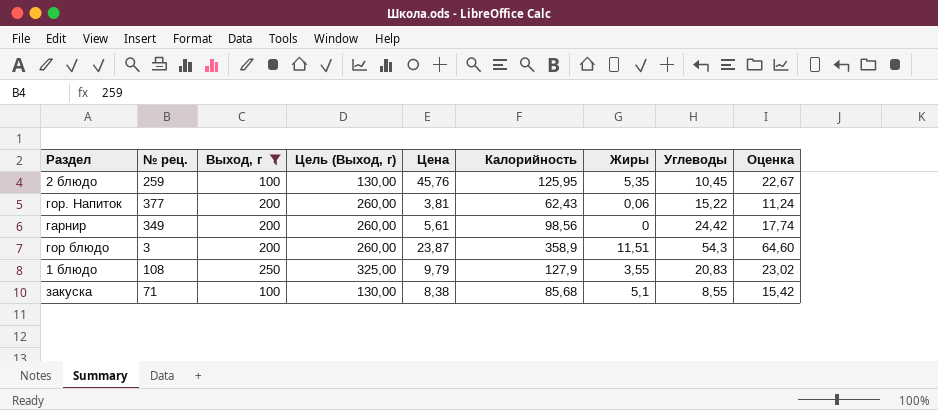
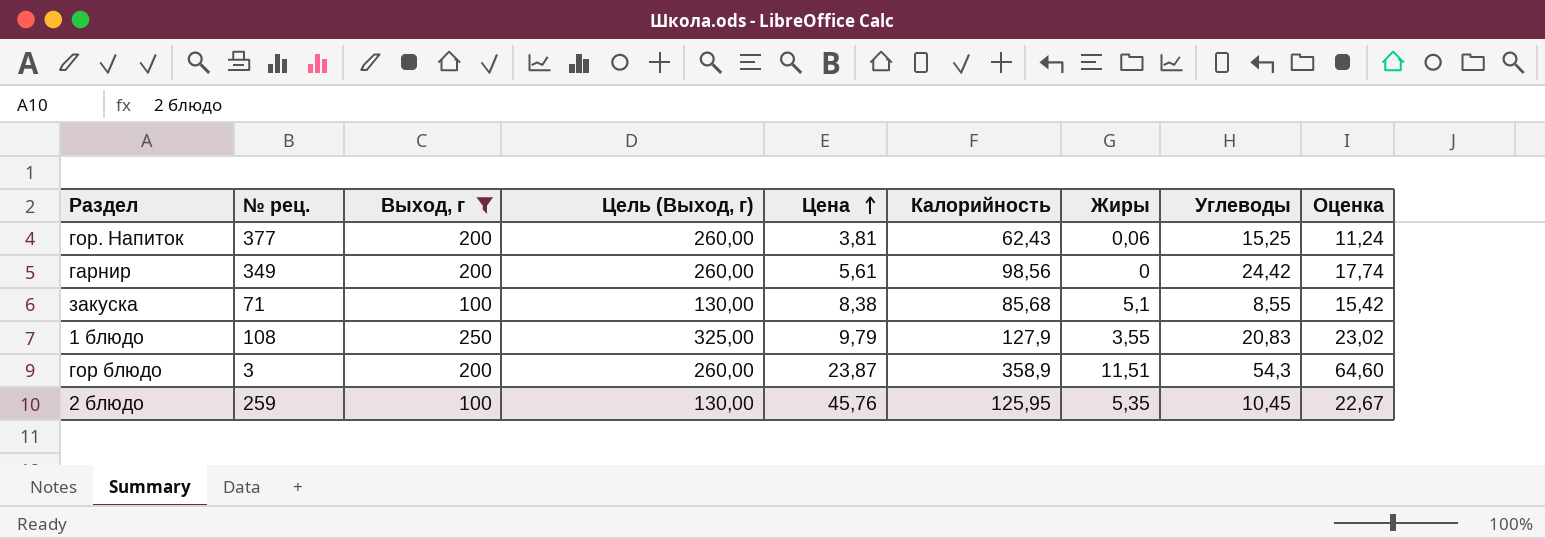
row order: none -> Цена ascending
гор. Напиток | Углеводы: 15,22 -> 15,25

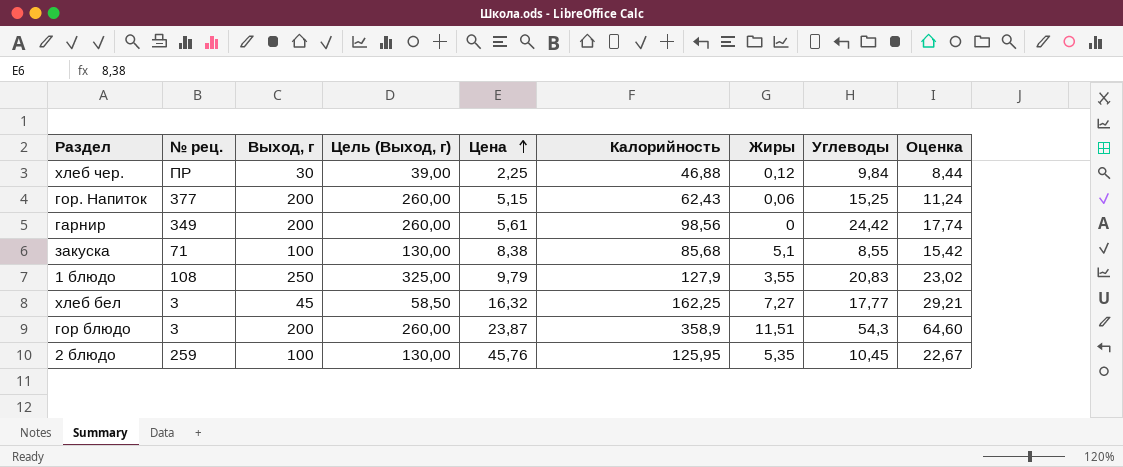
filter: Выход, г >= 100 -> none
гор. Напиток | Цена: 3,81 -> 5,15

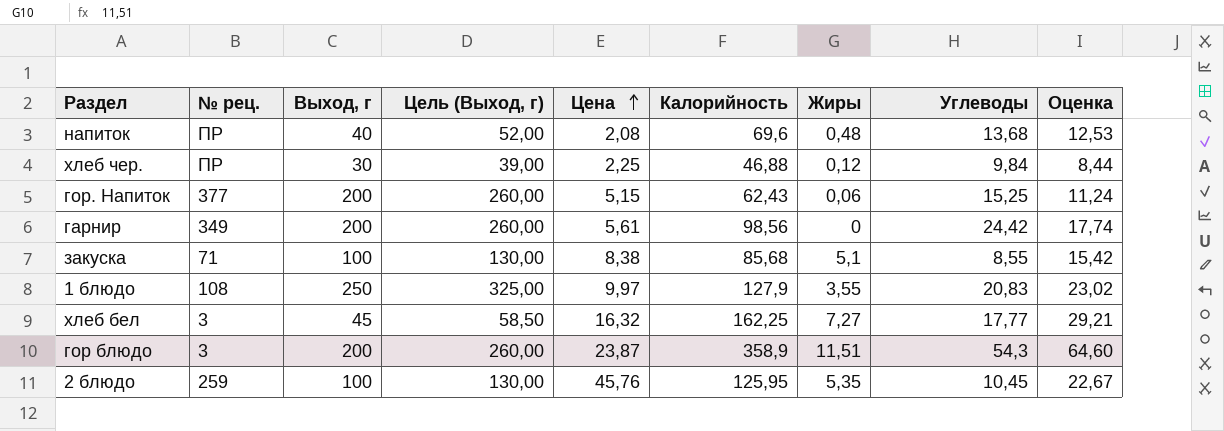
row напиток: none -> ПР | 40 | 52,00 | 2,08 | 69,6 | 0,48 | 13,68 | 12,53
1 блюдо | Цена: 9,79 -> 9,97

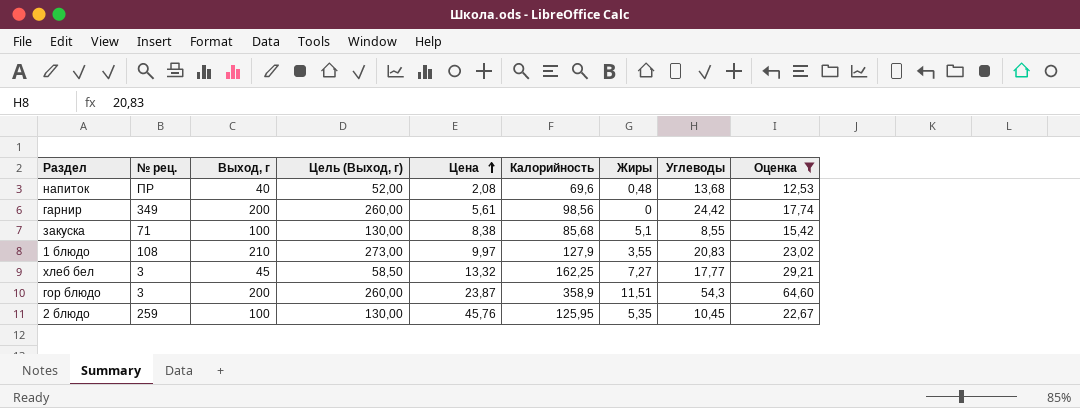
filter: none -> Оценка >= 12,53
1 блюдо | Выход, г: 250 -> 210
1 блюдо | Цель (Выход, г): 325,00 -> 273,00
хлеб бел | Цена: 16,32 -> 13,32

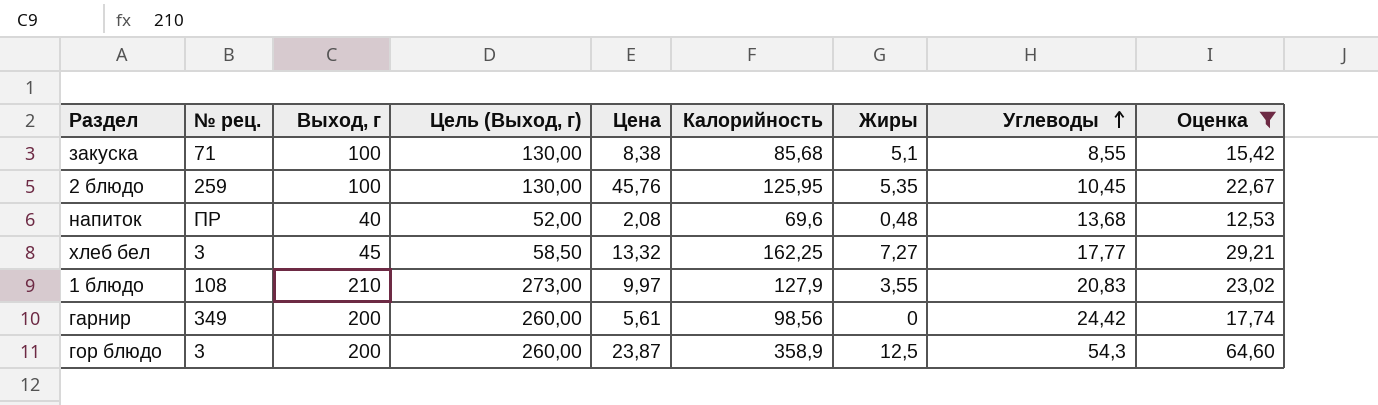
row order: Цена ascending -> Углеводы ascending
гор блюдо | Жиры: 11,51 -> 12,5

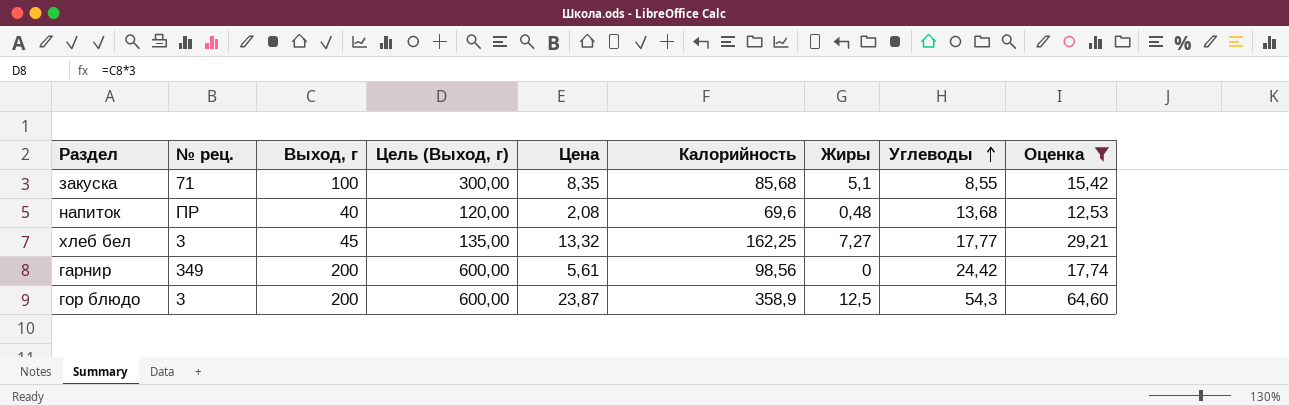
column Цель (Выход, г) | formula: [Выход, г] * 1,3 -> [Выход, г] * 3
row 2 блюдо: 259 | 100 | 130,00 | 45,76 | 125,95 | 5,35 | 10,45 | 22,67 -> none
row 1 блюдо: 108 | 210 | 273,00 | 9,97 | 127,9 | 3,55 | 20,83 | 23,02 -> none
закуска | Цена: 8,38 -> 8,35

